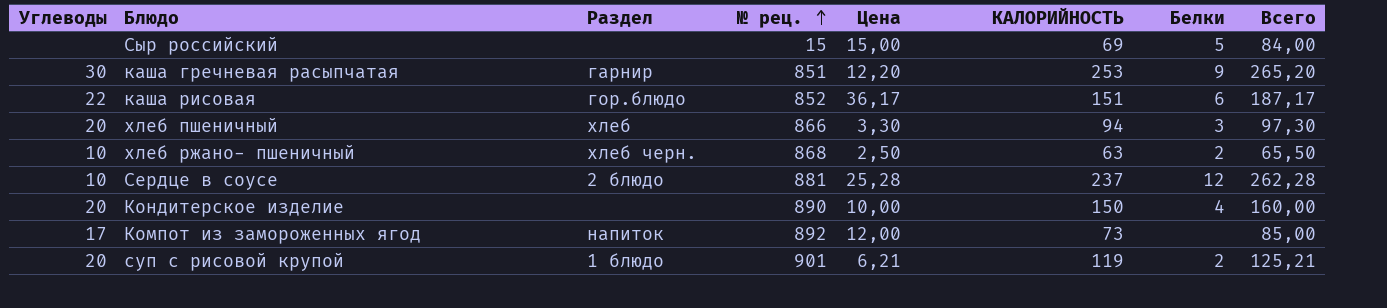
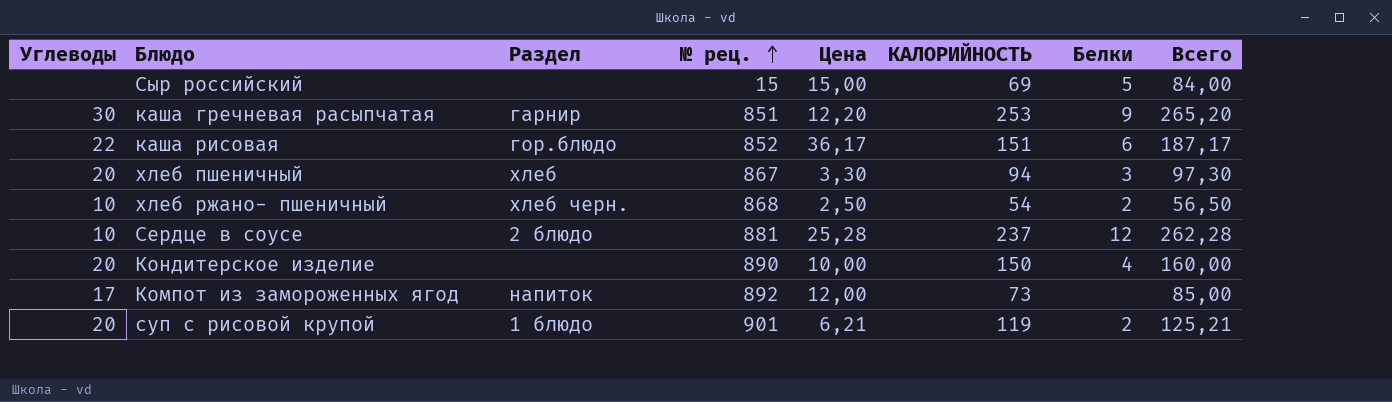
хлеб пшеничный | № рец.: 866 -> 867
хлеб ржано- пшеничный | КАЛОРИЙНОСТЬ: 63 -> 54
хлеб ржано- пшеничный | Всего: 65,50 -> 56,50

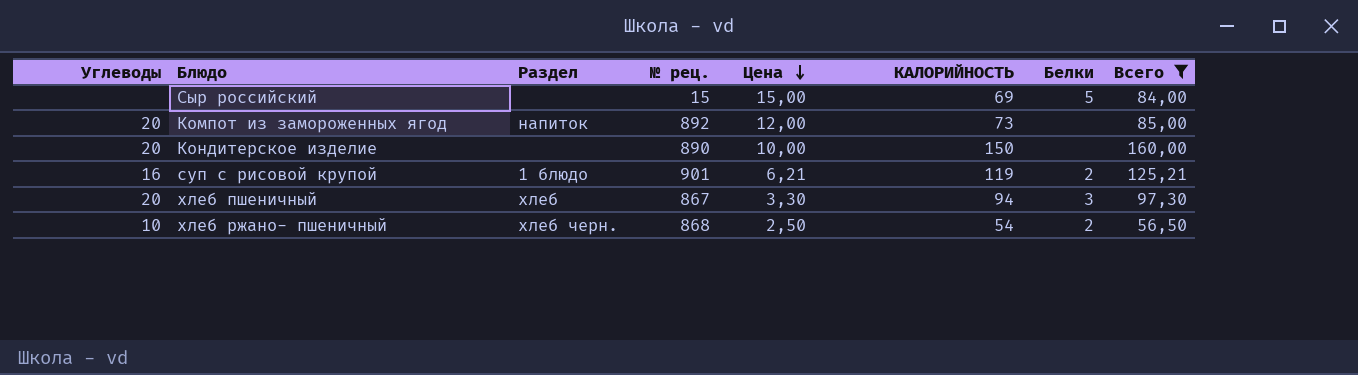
filter: none -> Всего <= 160,00
row order: № рец. ascending -> Цена descending
Компот из замороженных ягод | Углеводы: 17 -> 20
Кондитерское изделие | Белки: 4 -> none
суп с рисовой крупой | Углеводы: 20 -> 16

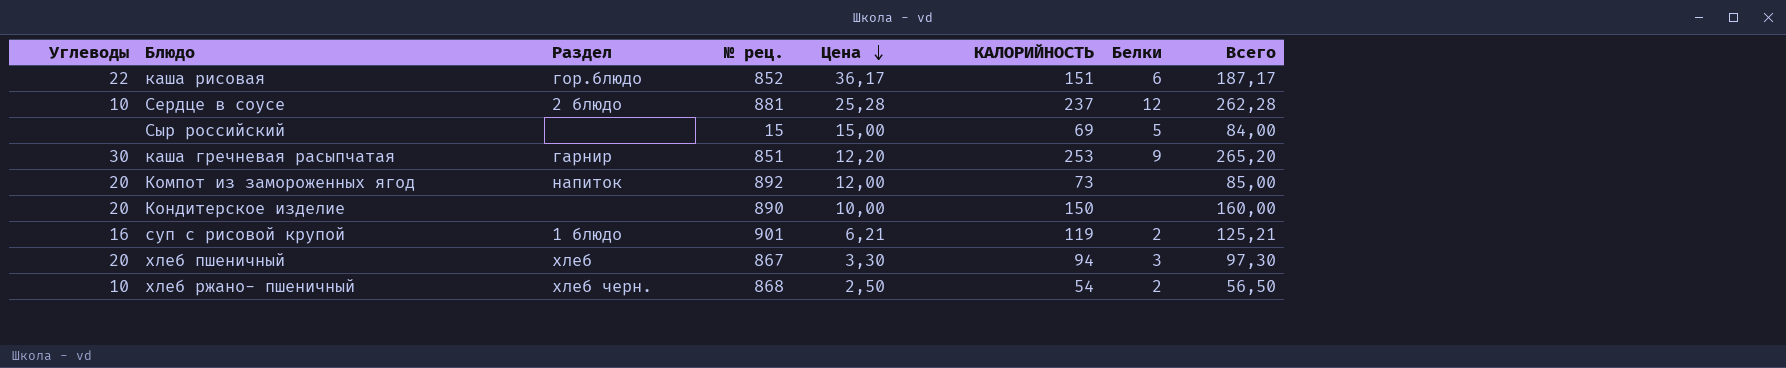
filter: Всего <= 160,00 -> none

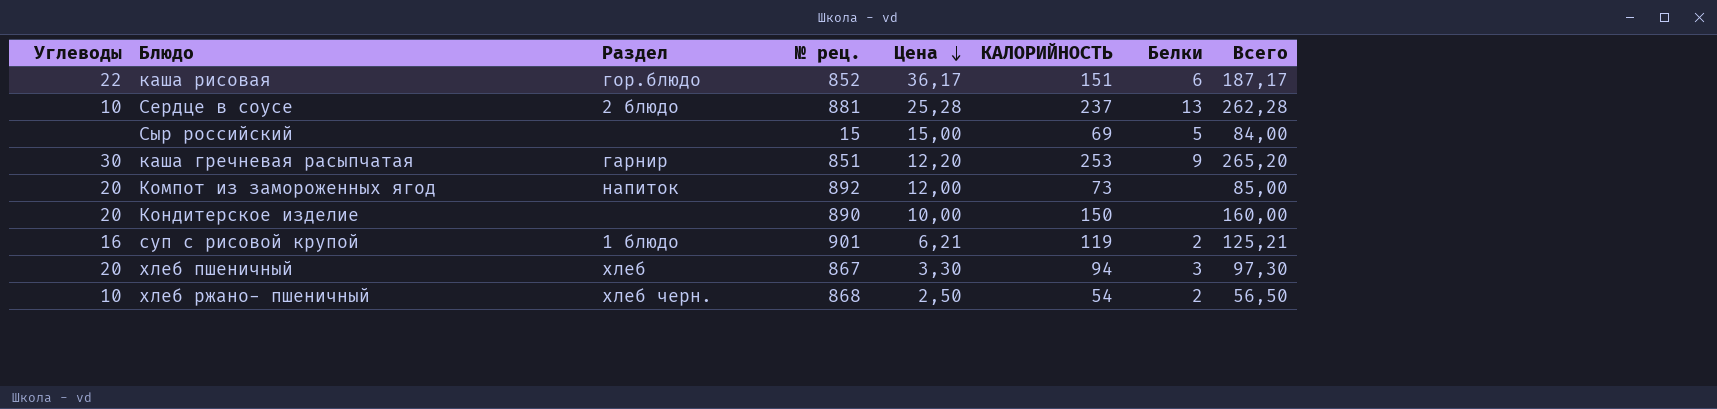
Сердце в соусе | Белки: 12 -> 13

